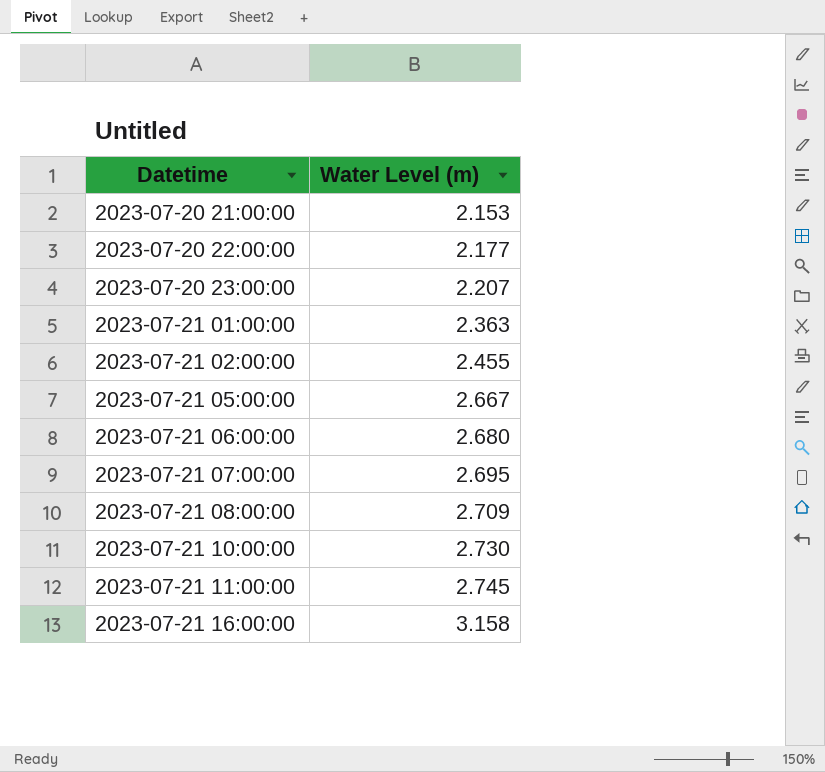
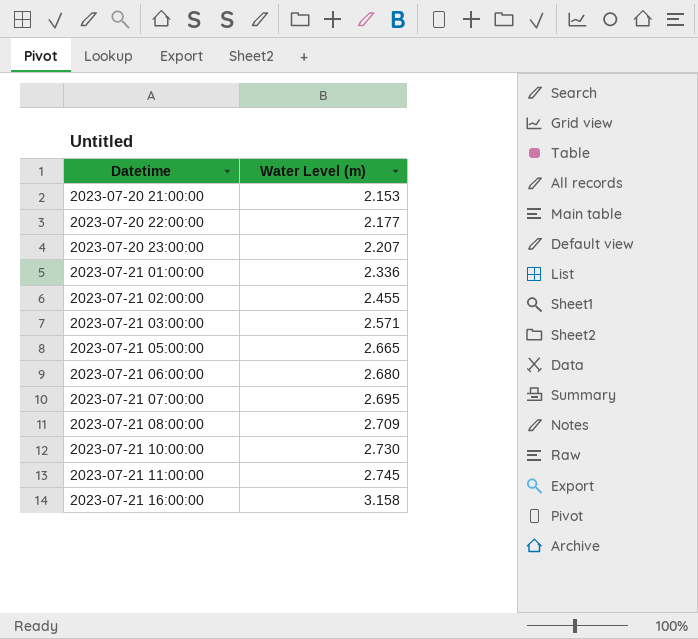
2023-07-21 01:00:00 | Water Level (m): 2.363 -> 2.336
row 2023-07-21 03:00:00: none -> 2.571
2023-07-21 05:00:00 | Water Level (m): 2.667 -> 2.665

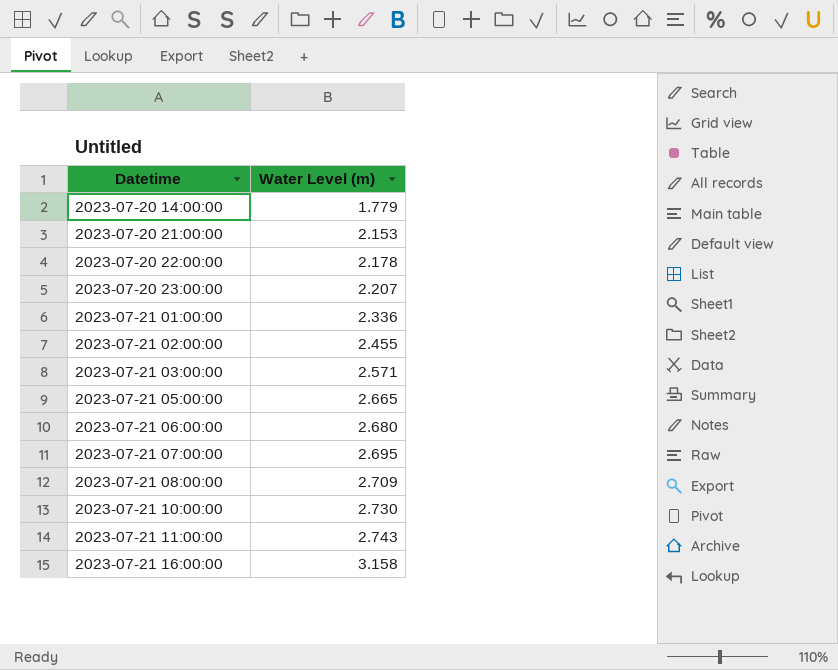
row 2023-07-20 14:00:00: none -> 1.779
2023-07-20 22:00:00 | Water Level (m): 2.177 -> 2.178
2023-07-21 11:00:00 | Water Level (m): 2.745 -> 2.743

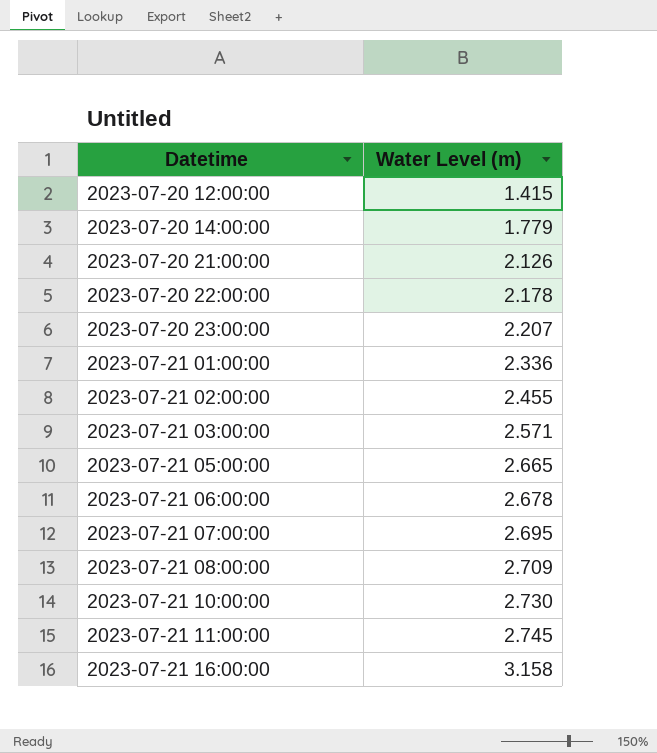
row 2023-07-20 12:00:00: none -> 1.415
2023-07-20 21:00:00 | Water Level (m): 2.153 -> 2.126
2023-07-21 06:00:00 | Water Level (m): 2.680 -> 2.678
2023-07-21 11:00:00 | Water Level (m): 2.743 -> 2.745

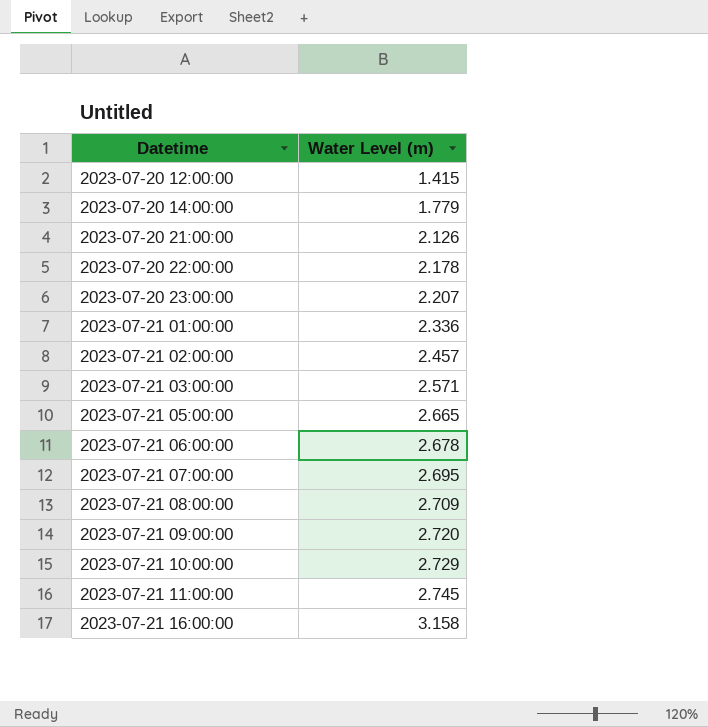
2023-07-21 02:00:00 | Water Level (m): 2.455 -> 2.457
row 2023-07-21 09:00:00: none -> 2.720
2023-07-21 10:00:00 | Water Level (m): 2.730 -> 2.729

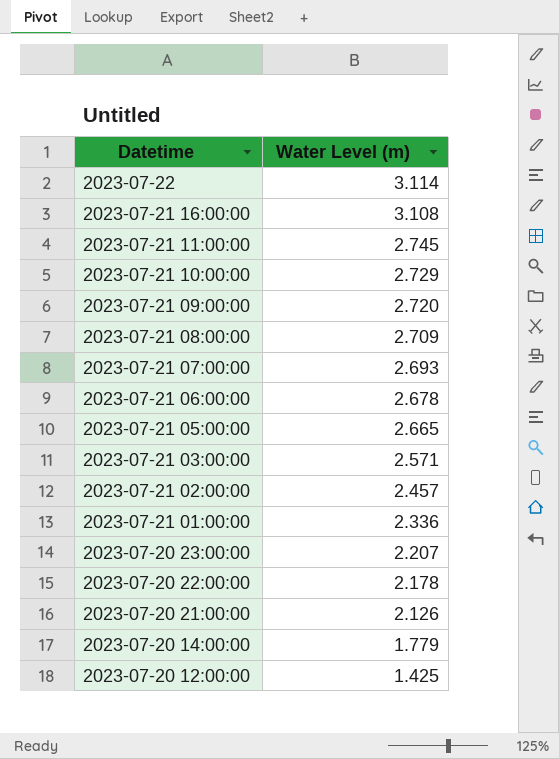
row order: Datetime ascending -> Datetime descending
row 2023-07-22: none -> 3.114
2023-07-21 16:00:00 | Water Level (m): 3.158 -> 3.108
2023-07-21 07:00:00 | Water Level (m): 2.695 -> 2.693
2023-07-20 12:00:00 | Water Level (m): 1.415 -> 1.425

